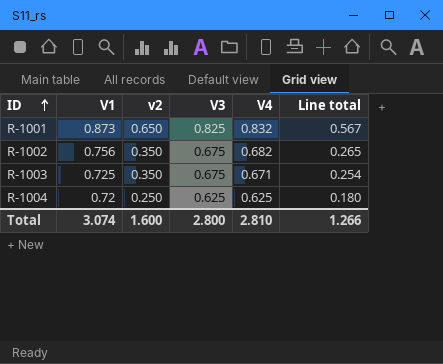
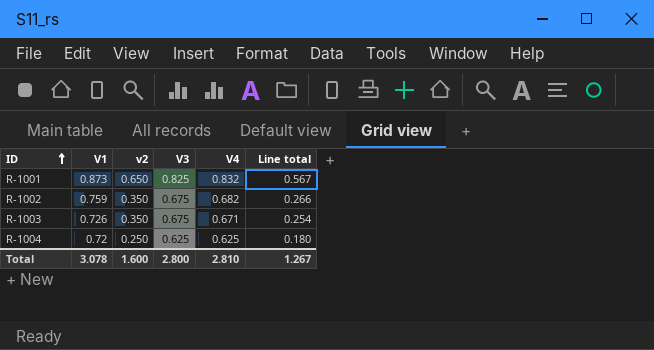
R-1002 | V1: 0.756 -> 0.759
R-1002 | Line total: 0.265 -> 0.266
R-1003 | V1: 0.725 -> 0.726
Total | V1: 3.074 -> 3.078
Total | Line total: 1.266 -> 1.267

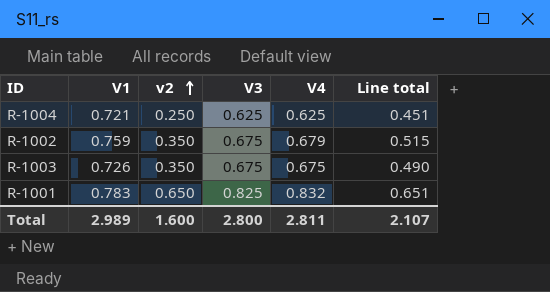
row order: ID ascending -> v2 ascending
column Line total | formula: [V1] * [v2] -> [V1] * [V4]
R-1004 | V1: 0.72 -> 0.721
R-1002 | V4: 0.682 -> 0.679
R-1003 | V4: 0.671 -> 0.675
R-1001 | V1: 0.873 -> 0.783
Total | V1: 3.078 -> 2.989
Total | V4: 2.810 -> 2.811
Total | Line total: 1.267 -> 2.107

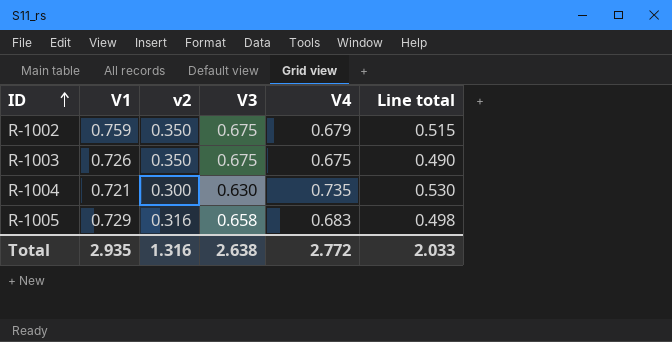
row order: v2 ascending -> ID ascending
row R-1001: 0.783 | 0.650 | 0.825 | 0.832 | 0.651 -> none
R-1004 | v2: 0.250 -> 0.300
R-1004 | V3: 0.625 -> 0.630
R-1004 | V4: 0.625 -> 0.735
R-1004 | Line total: 0.451 -> 0.530
row R-1005: none -> 0.729 | 0.316 | 0.658 | 0.683 | 0.498
Total | V1: 2.989 -> 2.935
Total | v2: 1.600 -> 1.316
Total | V3: 2.800 -> 2.638
Total | V4: 2.811 -> 2.772
Total | Line total: 2.107 -> 2.033

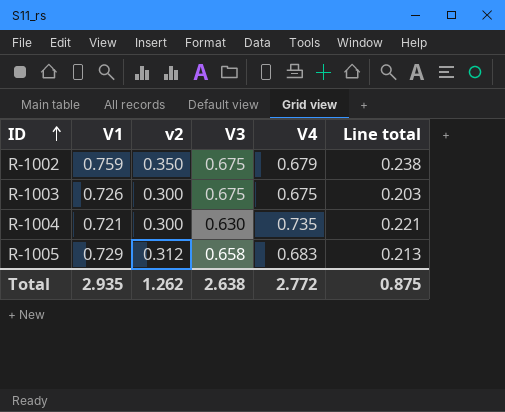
column Line total | formula: [V1] * [V4] -> [v2] * [V4]
R-1003 | v2: 0.350 -> 0.300
R-1005 | v2: 0.316 -> 0.312
Total | v2: 1.316 -> 1.262
Total | Line total: 2.033 -> 0.875

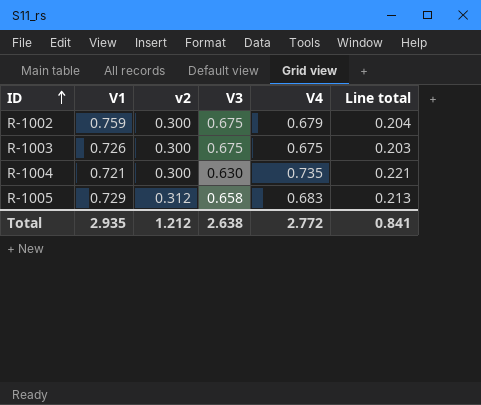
R-1002 | v2: 0.350 -> 0.300
R-1002 | Line total: 0.238 -> 0.204
Total | v2: 1.262 -> 1.212
Total | Line total: 0.875 -> 0.841

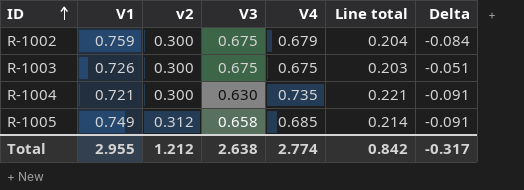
column Delta | formula: none -> [V3] - [V1]
R-1005 | V1: 0.729 -> 0.749
R-1005 | V4: 0.683 -> 0.685
R-1005 | Line total: 0.213 -> 0.214
Total | V1: 2.935 -> 2.955
Total | V4: 2.772 -> 2.774
Total | Line total: 0.841 -> 0.842

